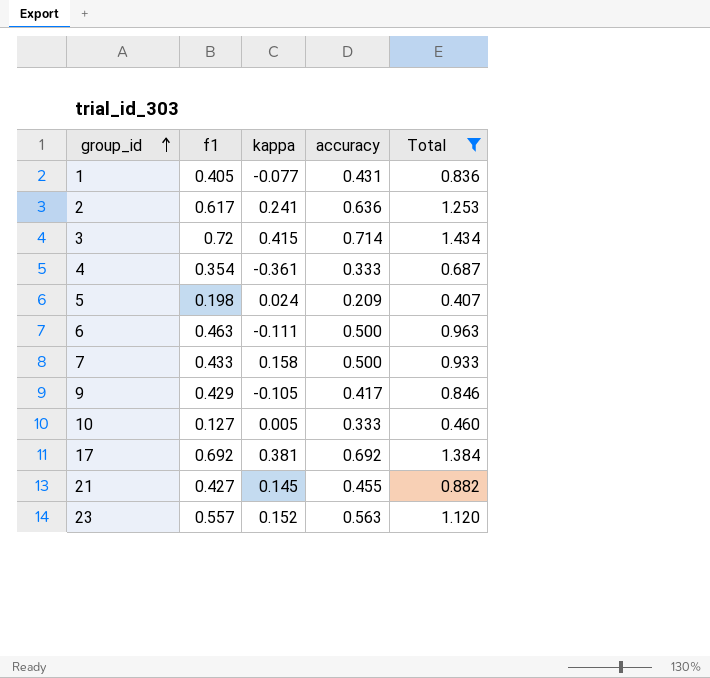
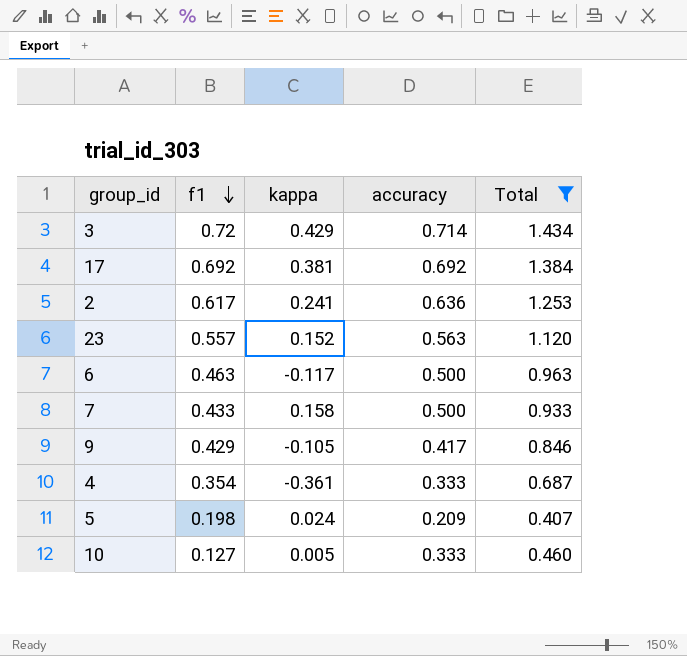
row order: group_id ascending -> f1 descending
row 1: 0.405 | -0.077 | 0.431 | 0.836 -> none
row 21: 0.427 | 0.145 | 0.455 | 0.882 -> none
3 | kappa: 0.415 -> 0.429
6 | kappa: -0.111 -> -0.117

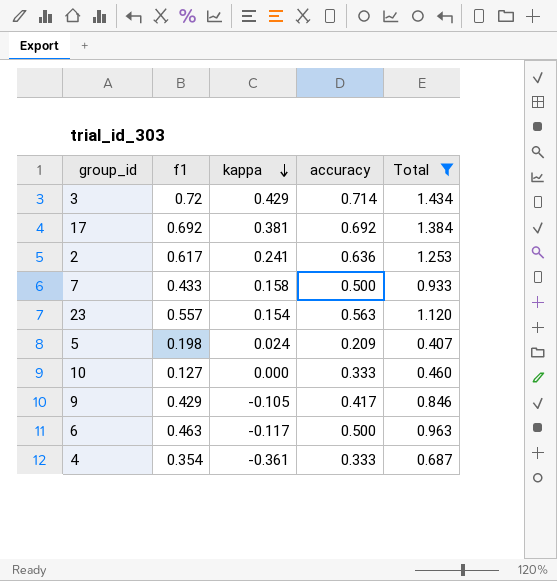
row order: f1 descending -> kappa descending
23 | kappa: 0.152 -> 0.154
10 | kappa: 0.005 -> 0.000

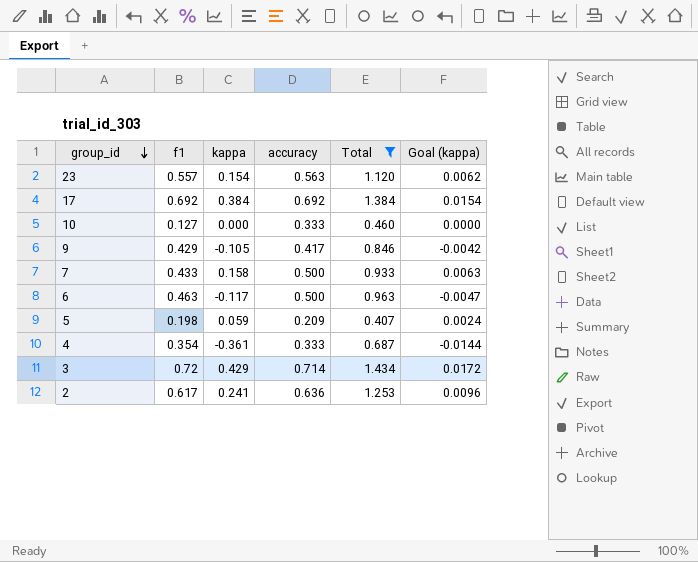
row order: kappa descending -> group_id descending
column Goal (kappa) | formula: none -> [kappa] * 0.04
17 | kappa: 0.381 -> 0.384
5 | kappa: 0.024 -> 0.059

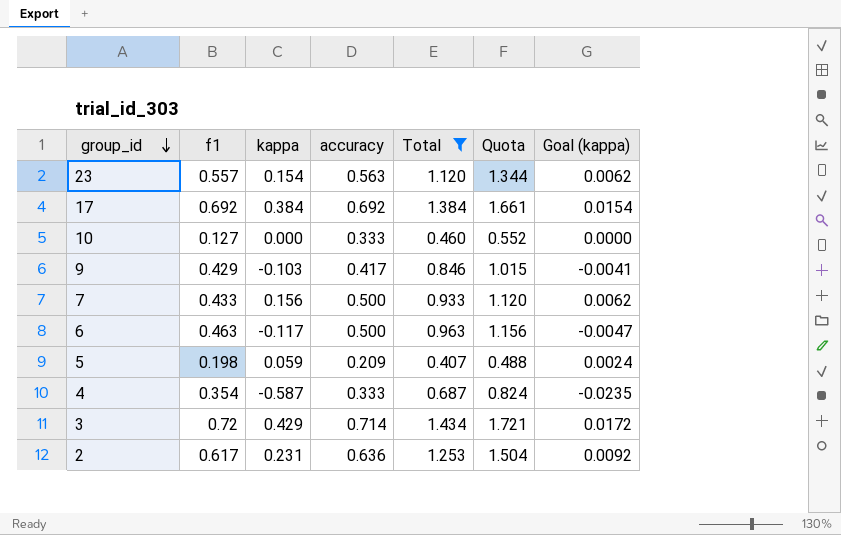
column Quota | formula: none -> [Total] * 1.2
9 | kappa: -0.105 -> -0.103
9 | Goal (kappa): -0.0042 -> -0.0041
7 | kappa: 0.158 -> 0.156
7 | Goal (kappa): 0.0063 -> 0.0062
4 | kappa: -0.361 -> -0.587
4 | Goal (kappa): -0.0144 -> -0.0235
2 | kappa: 0.241 -> 0.231
2 | Goal (kappa): 0.0096 -> 0.0092

